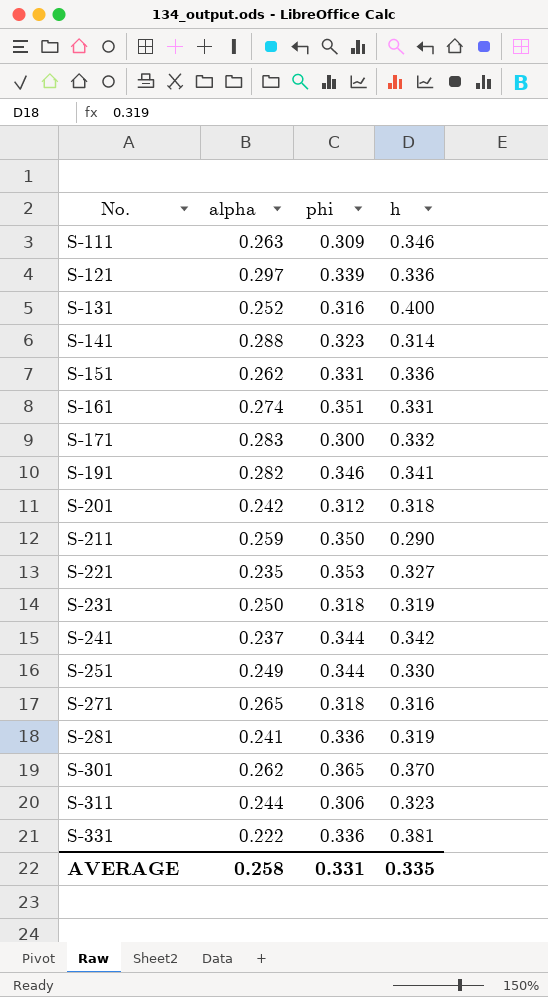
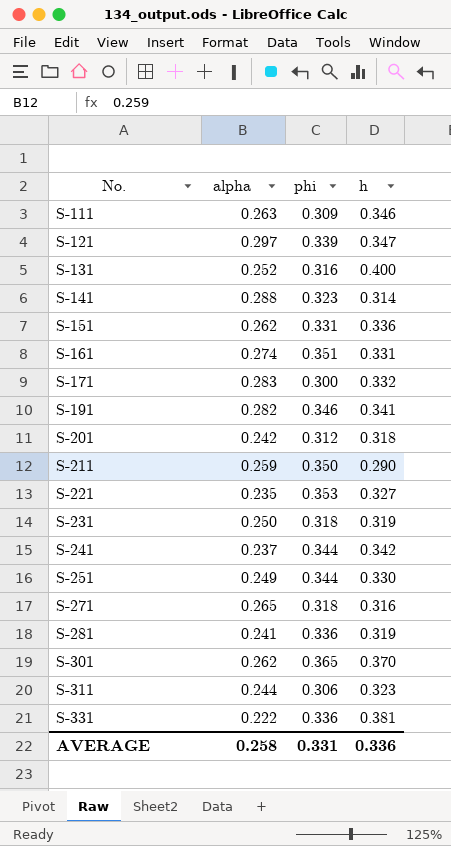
S-121 | h: 0.336 -> 0.347
AVERAGE | h: 0.335 -> 0.336

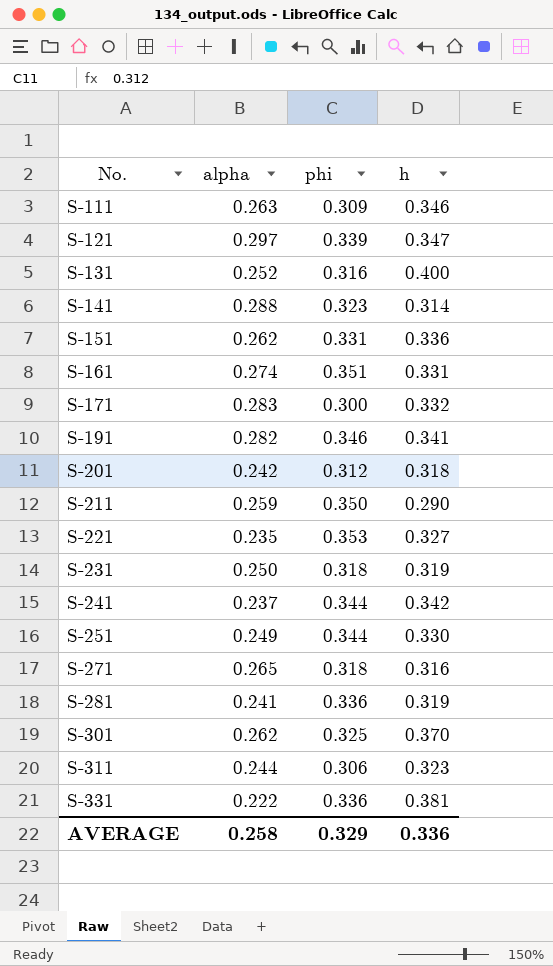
S-301 | phi: 0.365 -> 0.325
AVERAGE | phi: 0.331 -> 0.329

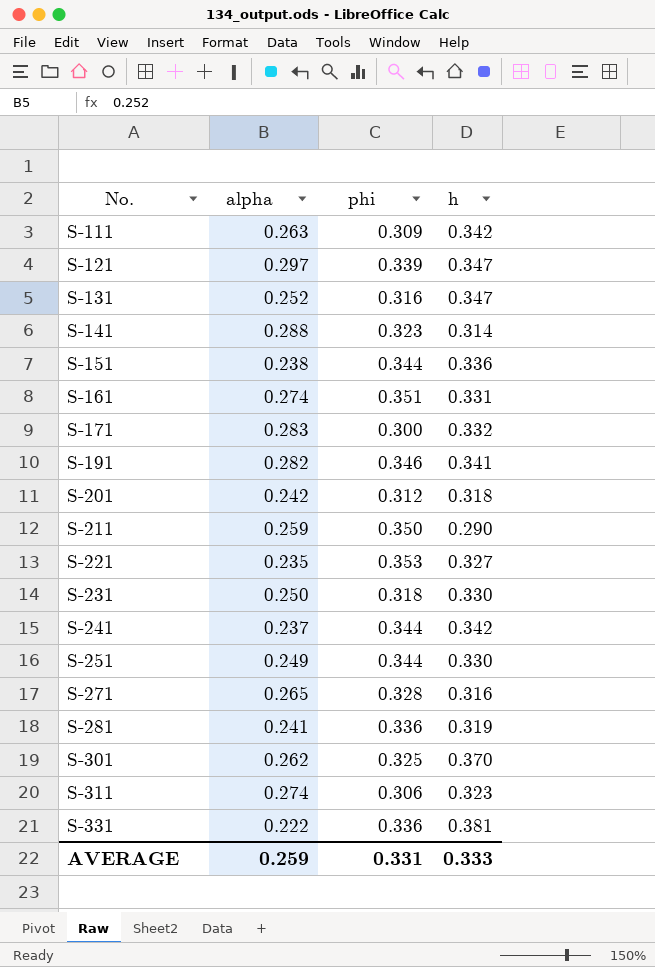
S-111 | h: 0.346 -> 0.342
S-131 | h: 0.400 -> 0.347
S-151 | alpha: 0.262 -> 0.238
S-151 | phi: 0.331 -> 0.344
S-231 | h: 0.319 -> 0.330
S-271 | phi: 0.318 -> 0.328
S-311 | alpha: 0.244 -> 0.274
AVERAGE | alpha: 0.258 -> 0.259
AVERAGE | phi: 0.329 -> 0.331
AVERAGE | h: 0.336 -> 0.333

